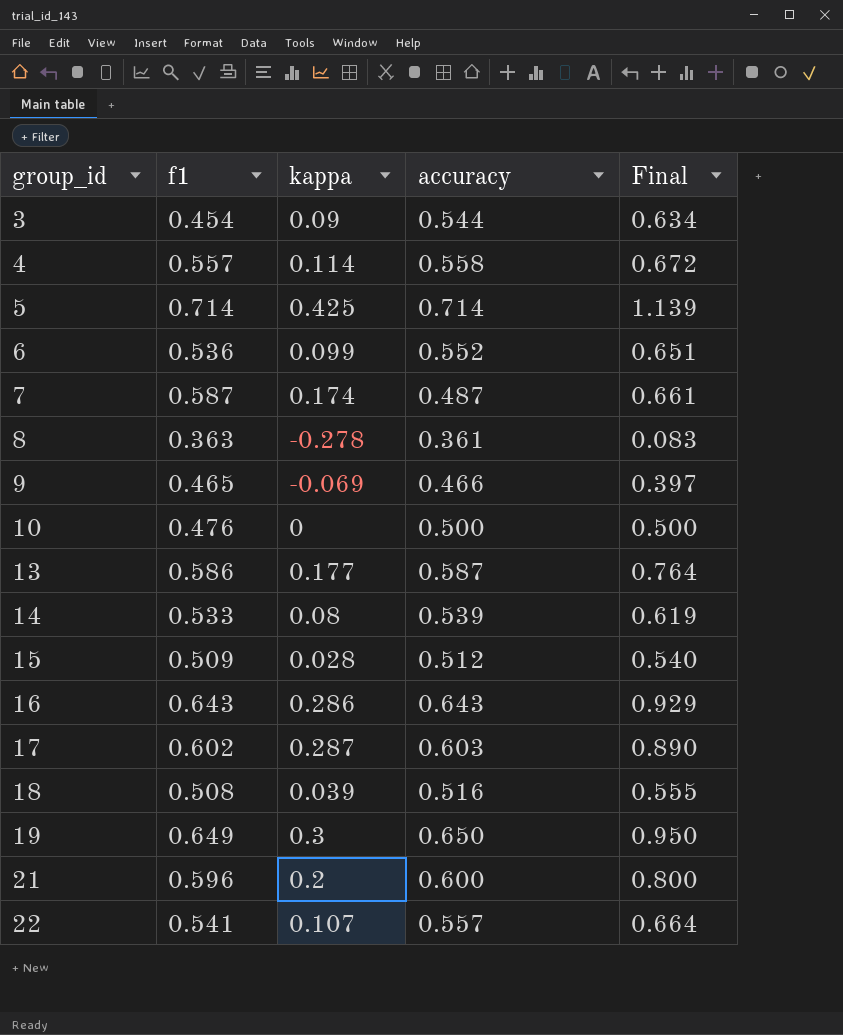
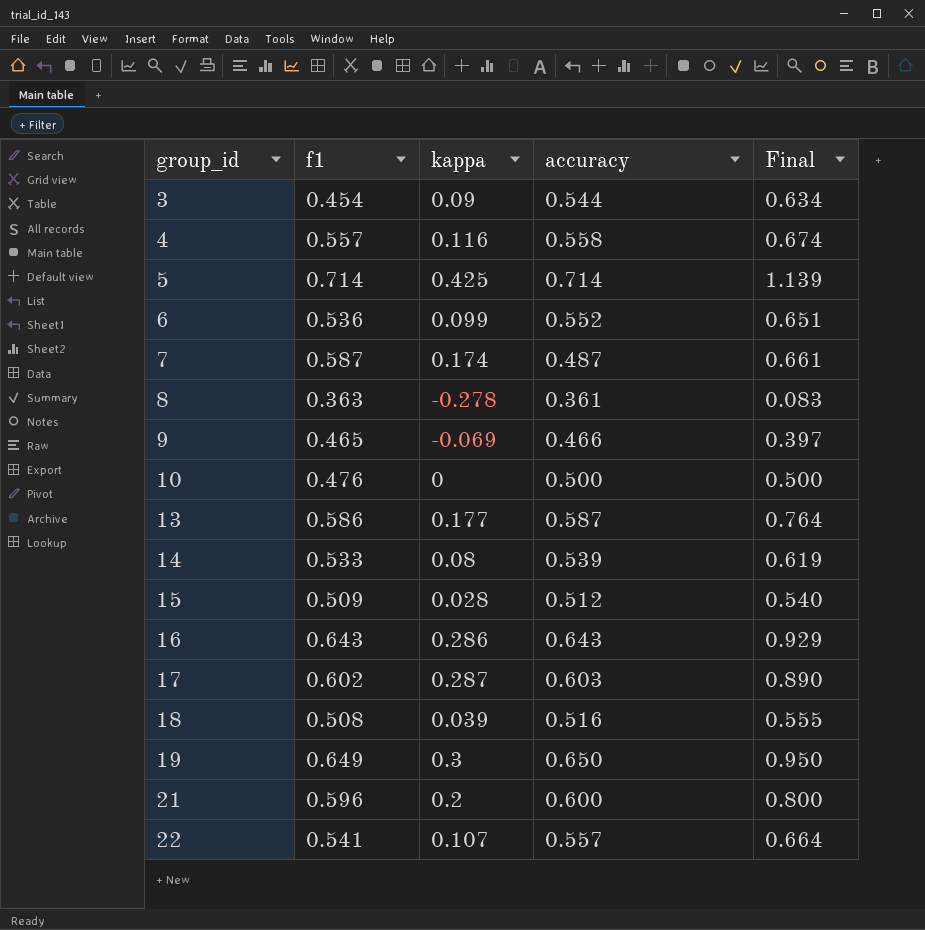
4 | kappa: 0.114 -> 0.116
4 | Final: 0.672 -> 0.674

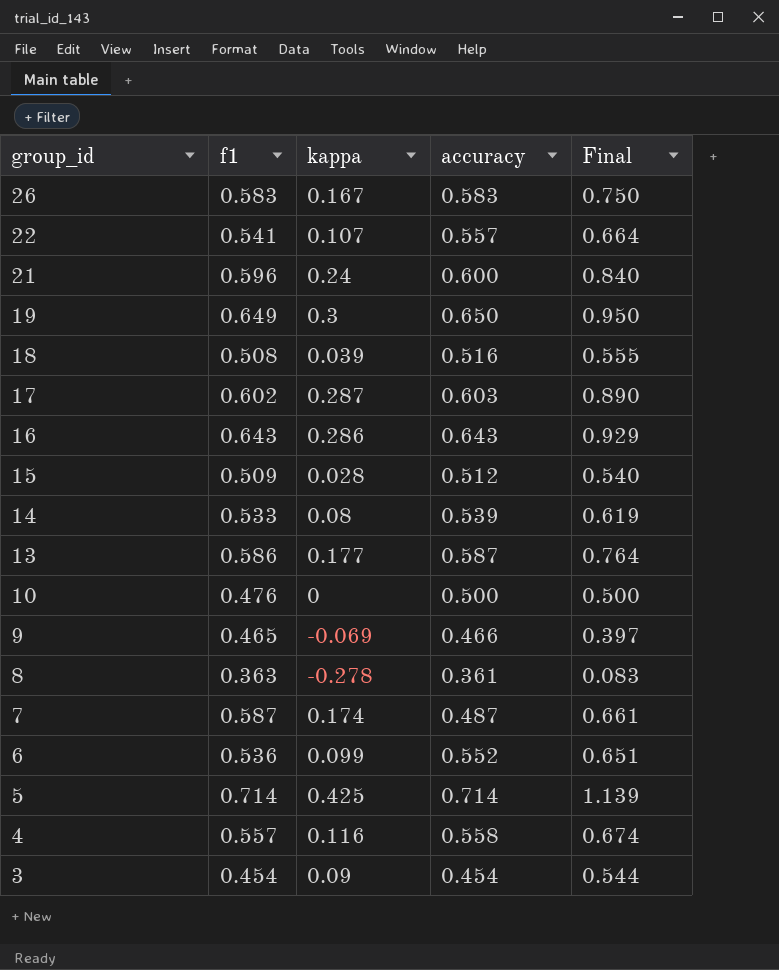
row order: group_id ascending -> group_id descending
row 26: none -> 0.583 | 0.167 | 0.583 | 0.750
21 | kappa: 0.2 -> 0.24
21 | Final: 0.800 -> 0.840
3 | accuracy: 0.544 -> 0.454
3 | Final: 0.634 -> 0.544

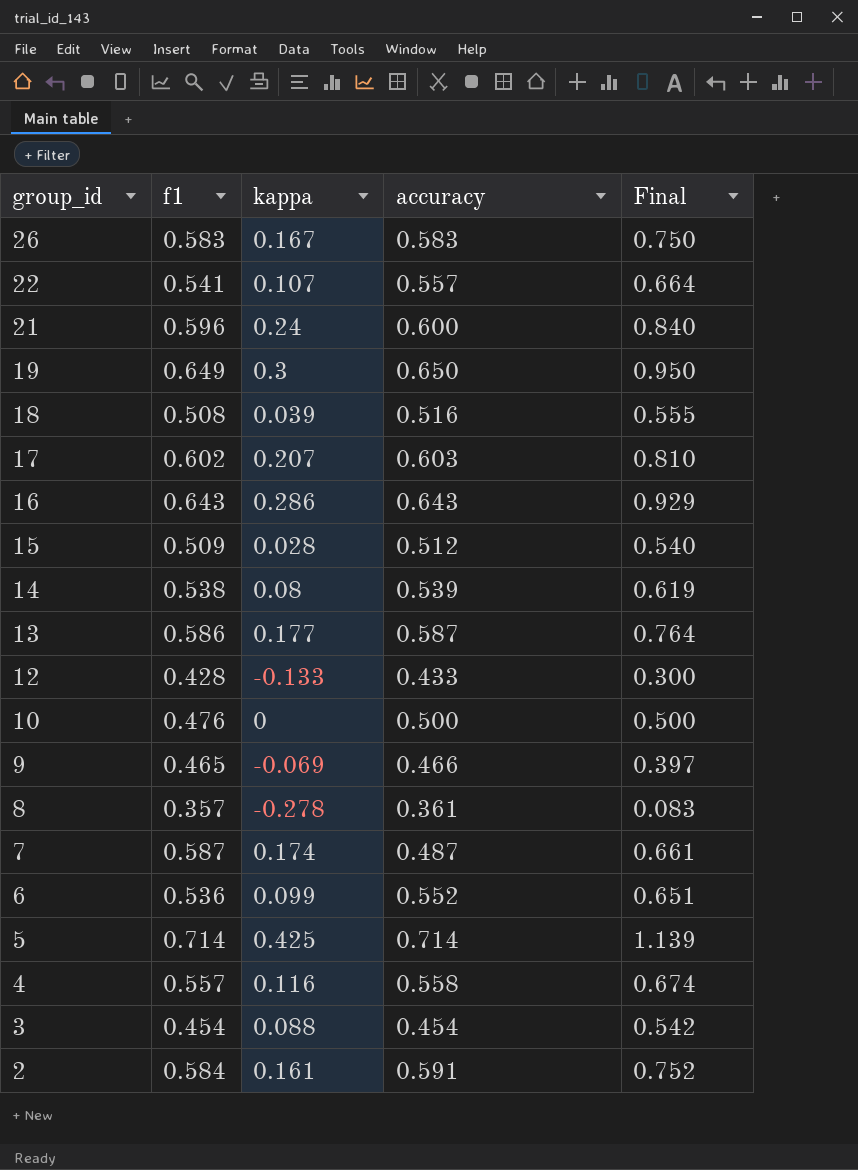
17 | kappa: 0.287 -> 0.207
17 | Final: 0.890 -> 0.810
14 | f1: 0.533 -> 0.538
row 12: none -> 0.428 | -0.133 | 0.433 | 0.300
8 | f1: 0.363 -> 0.357
3 | kappa: 0.09 -> 0.088
3 | Final: 0.544 -> 0.542
row 2: none -> 0.584 | 0.161 | 0.591 | 0.752

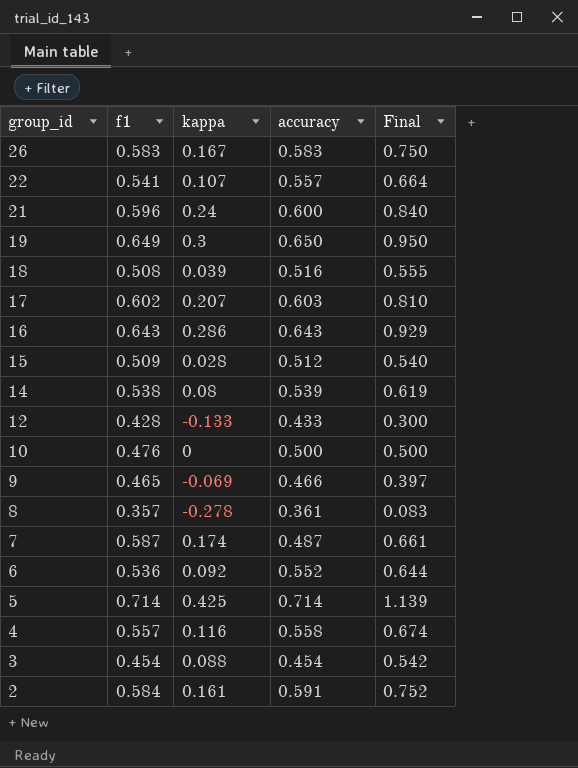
row 13: 0.586 | 0.177 | 0.587 | 0.764 -> none
6 | kappa: 0.099 -> 0.092
6 | Final: 0.651 -> 0.644

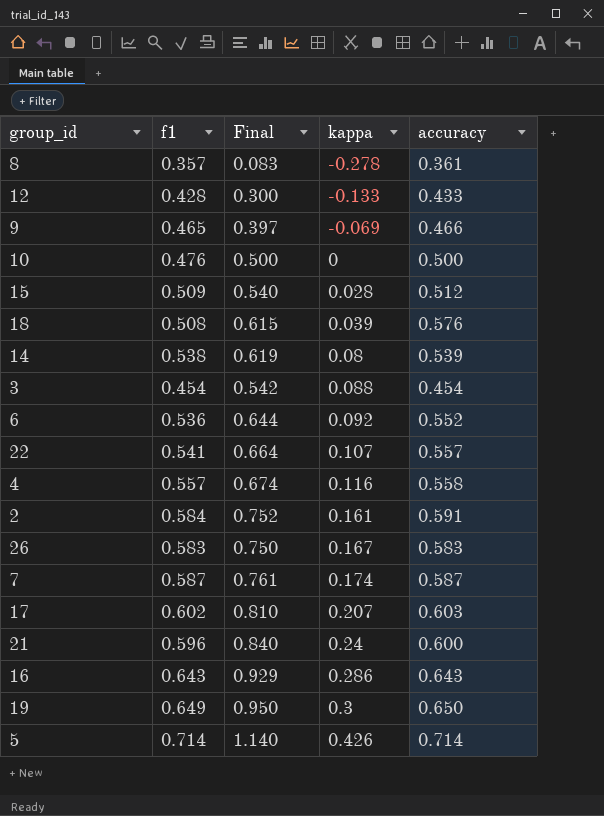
row order: group_id descending -> kappa ascending
column Final | position: 5 -> 3
18 | Final: 0.555 -> 0.615
18 | accuracy: 0.516 -> 0.576
7 | Final: 0.661 -> 0.761
7 | accuracy: 0.487 -> 0.587
5 | Final: 1.139 -> 1.140
5 | kappa: 0.425 -> 0.426

